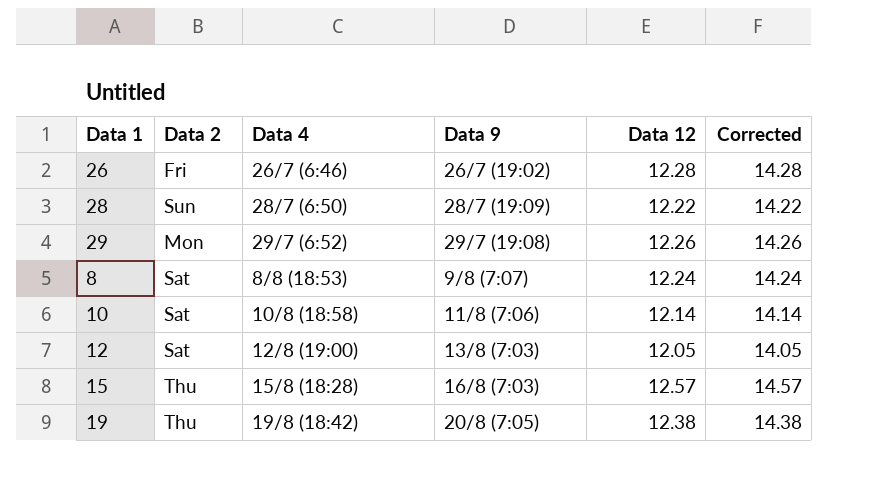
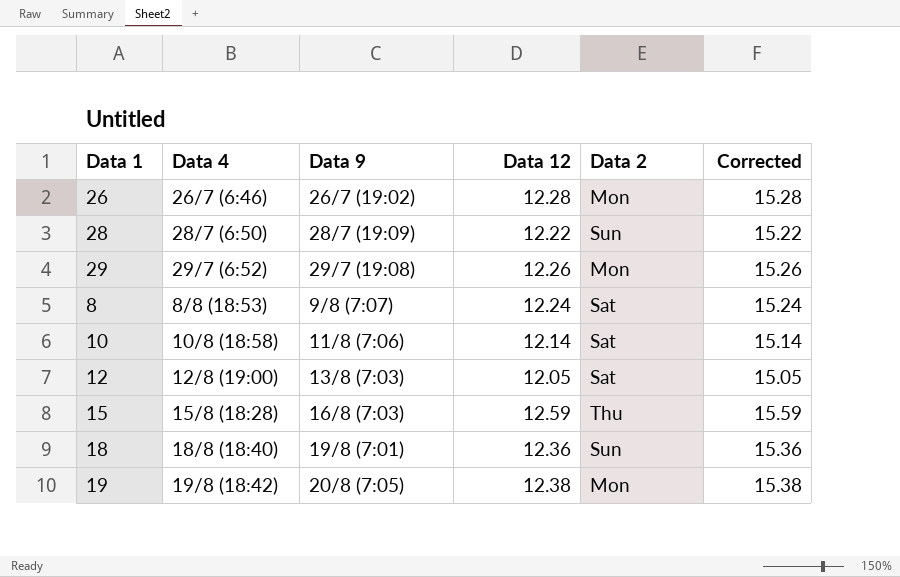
column Data 2 | position: 2 -> 5
column Corrected | formula: [Data 12] + 2 -> [Data 12] + 3
26 | Data 2: Fri -> Mon
15 | Data 12: 12.57 -> 12.59
row 18: none -> 18/8 (18:40) | 19/8 (7:01) | 12.36 | Sun | 15.36
19 | Data 2: Thu -> Mon

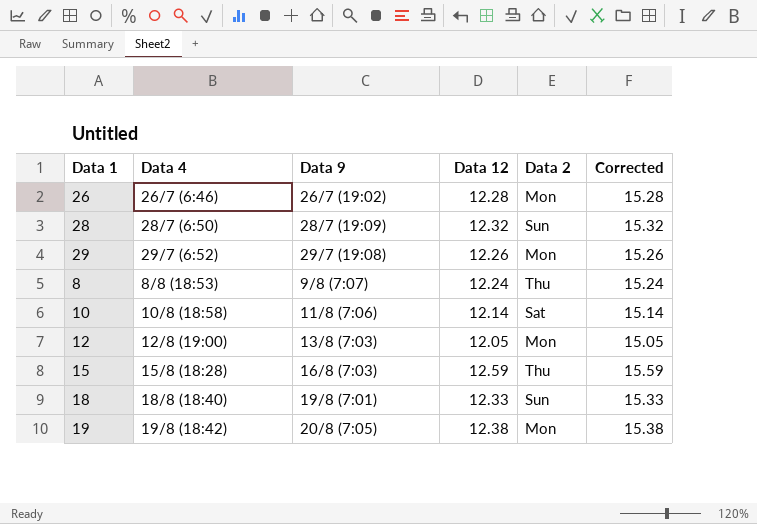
28 | Data 12: 12.22 -> 12.32
28 | Corrected: 15.22 -> 15.32
8 | Data 2: Sat -> Thu
12 | Data 2: Sat -> Mon
18 | Data 12: 12.36 -> 12.33
18 | Corrected: 15.36 -> 15.33

